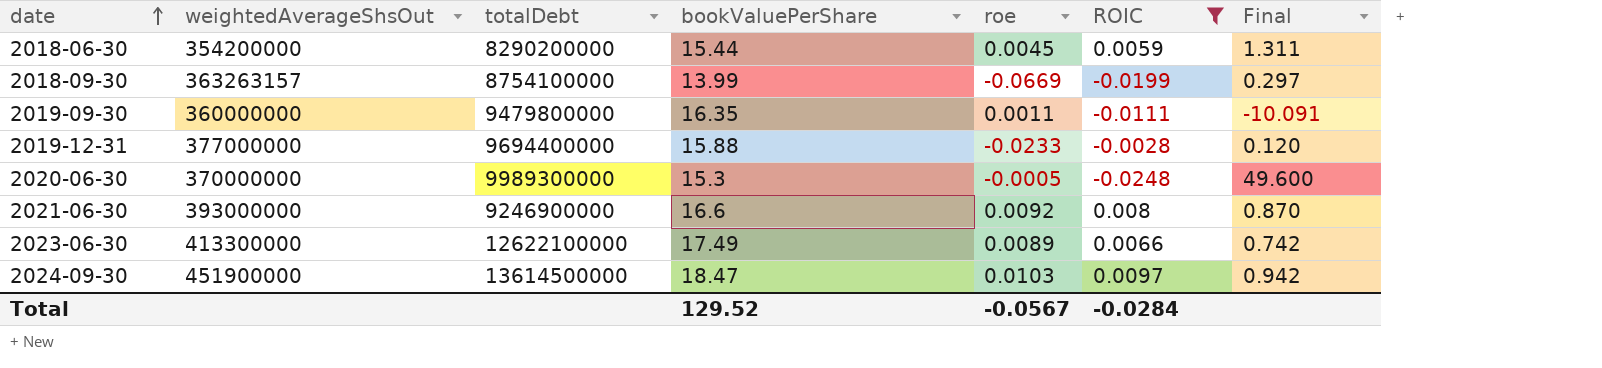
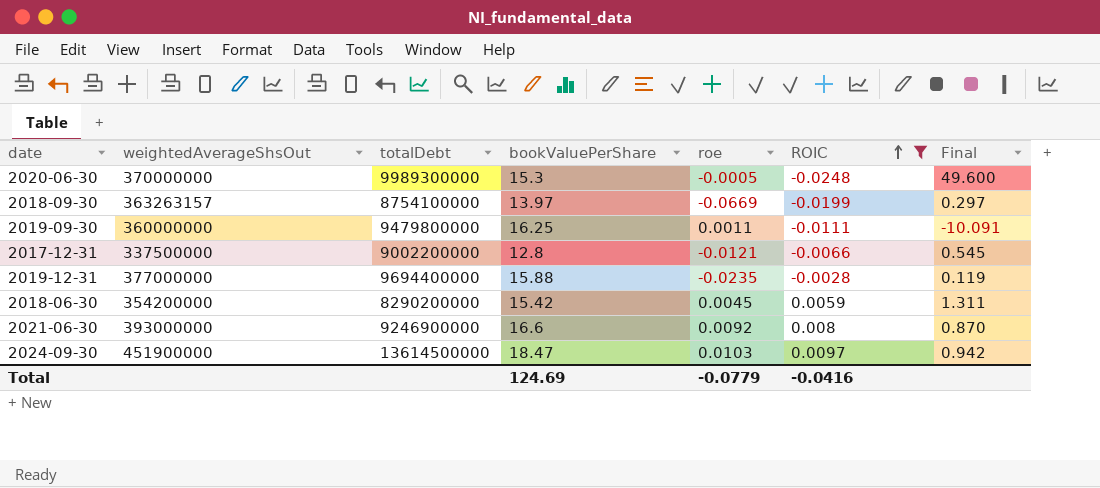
row order: date ascending -> ROIC ascending
row 2023-06-30: 413300000 | 12622100000 | 17.49 | 0.0089 | 0.0066 | 0.742 -> none
2018-09-30 | bookValuePerShare: 13.99 -> 13.97
2019-09-30 | bookValuePerShare: 16.35 -> 16.25
row 2017-12-31: none -> 337500000 | 9002200000 | 12.8 | -0.0121 | -0.0066 | 0.545
2019-12-31 | roe: -0.0233 -> -0.0235
2019-12-31 | Final: 0.120 -> 0.119
2018-06-30 | bookValuePerShare: 15.44 -> 15.42
Total | bookValuePerShare: 129.52 -> 124.69
Total | roe: -0.0567 -> -0.0779
Total | ROIC: -0.0284 -> -0.0416

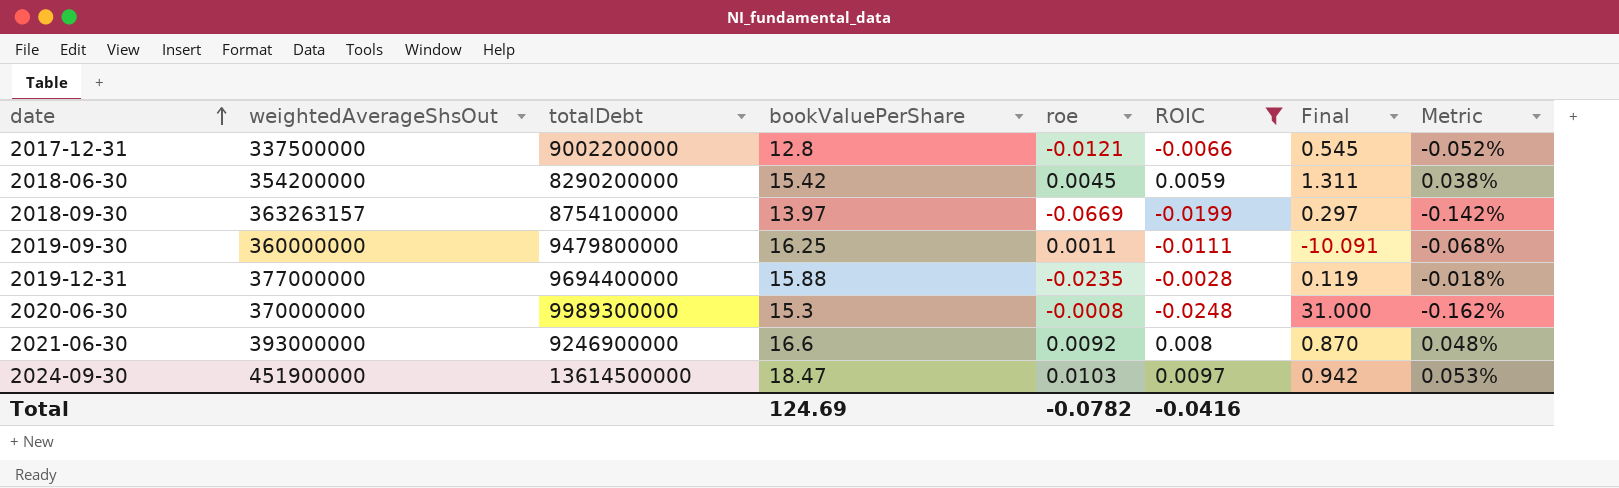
row order: ROIC ascending -> date ascending
column Metric | formula: none -> [ROIC] / [bookValuePerShare]
2020-06-30 | roe: -0.0005 -> -0.0008
2020-06-30 | Final: 49.600 -> 31.000
Total | roe: -0.0779 -> -0.0782

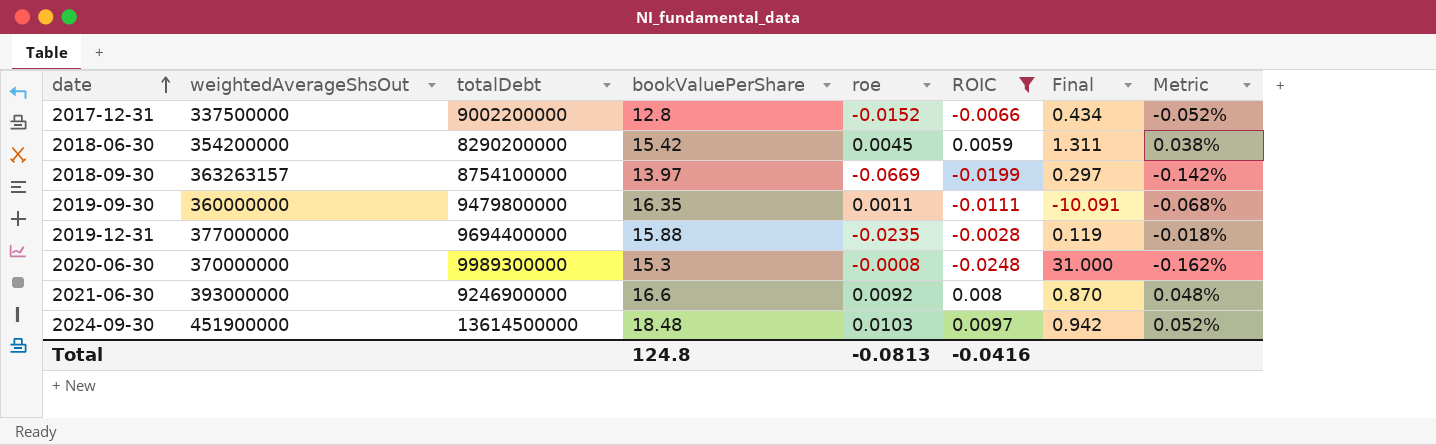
2017-12-31 | roe: -0.0121 -> -0.0152
2017-12-31 | Final: 0.545 -> 0.434
2019-09-30 | bookValuePerShare: 16.25 -> 16.35
2024-09-30 | bookValuePerShare: 18.47 -> 18.48
2024-09-30 | Metric: 0.053% -> 0.052%
Total | bookValuePerShare: 124.69 -> 124.8
Total | roe: -0.0782 -> -0.0813

